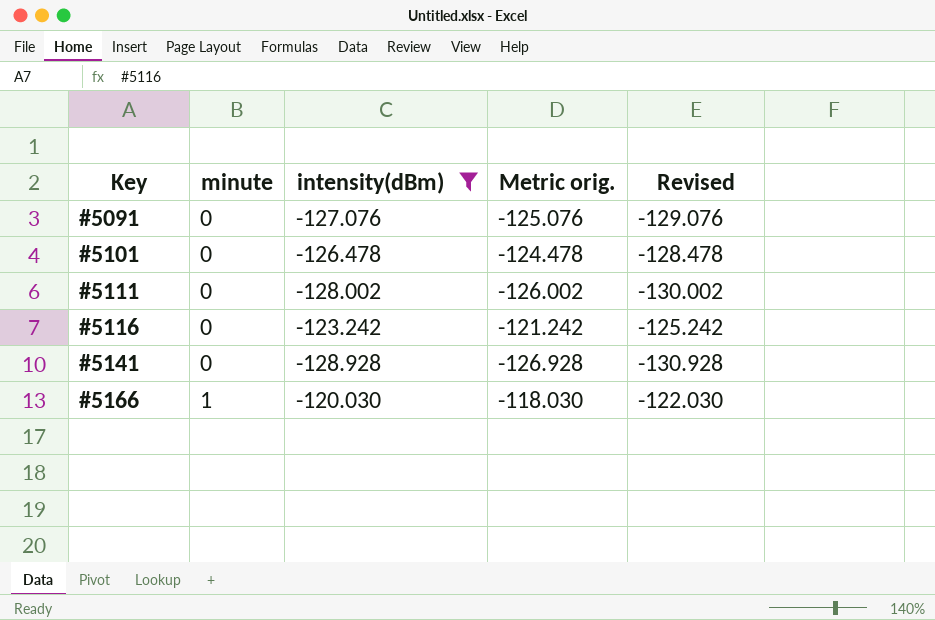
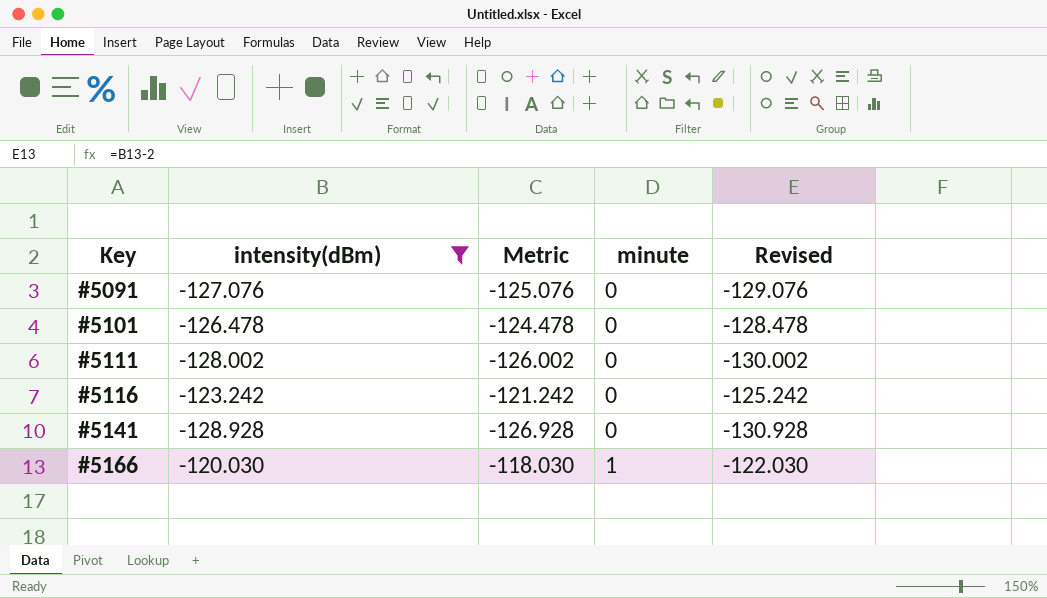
column name: Metric orig. -> Metric
column minute | position: 2 -> 4

